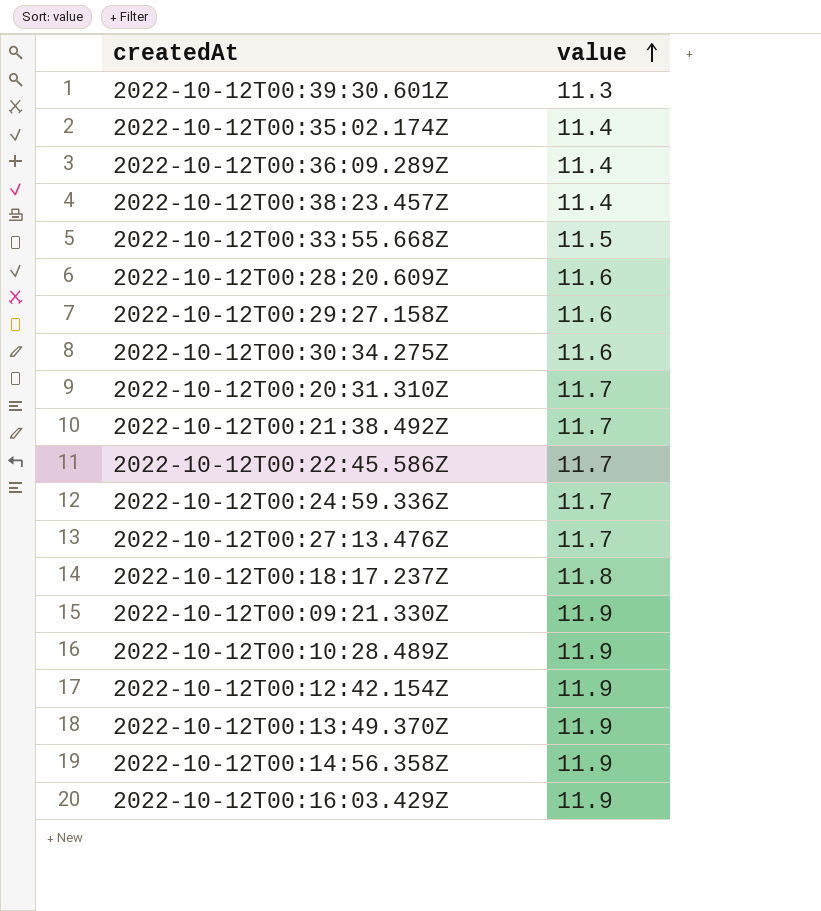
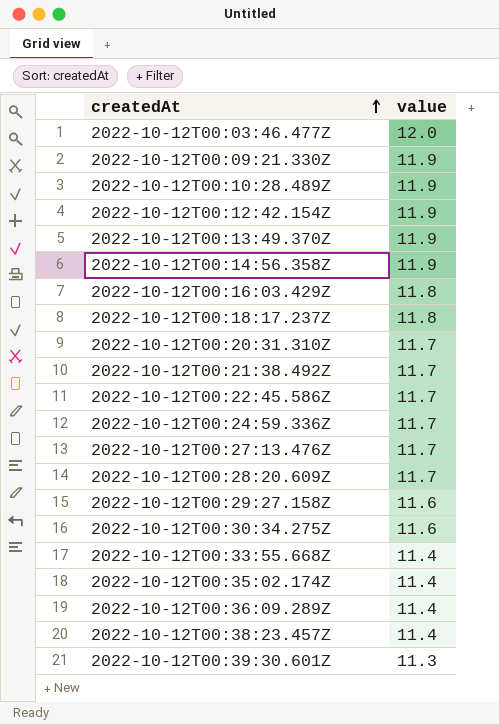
row order: value ascending -> createdAt ascending
row 2022-10-12T00:03:46.477Z: none -> 12.0
2022-10-12T00:16:03.429Z | value: 11.9 -> 11.8
2022-10-12T00:28:20.609Z | value: 11.6 -> 11.7
2022-10-12T00:33:55.668Z | value: 11.5 -> 11.4

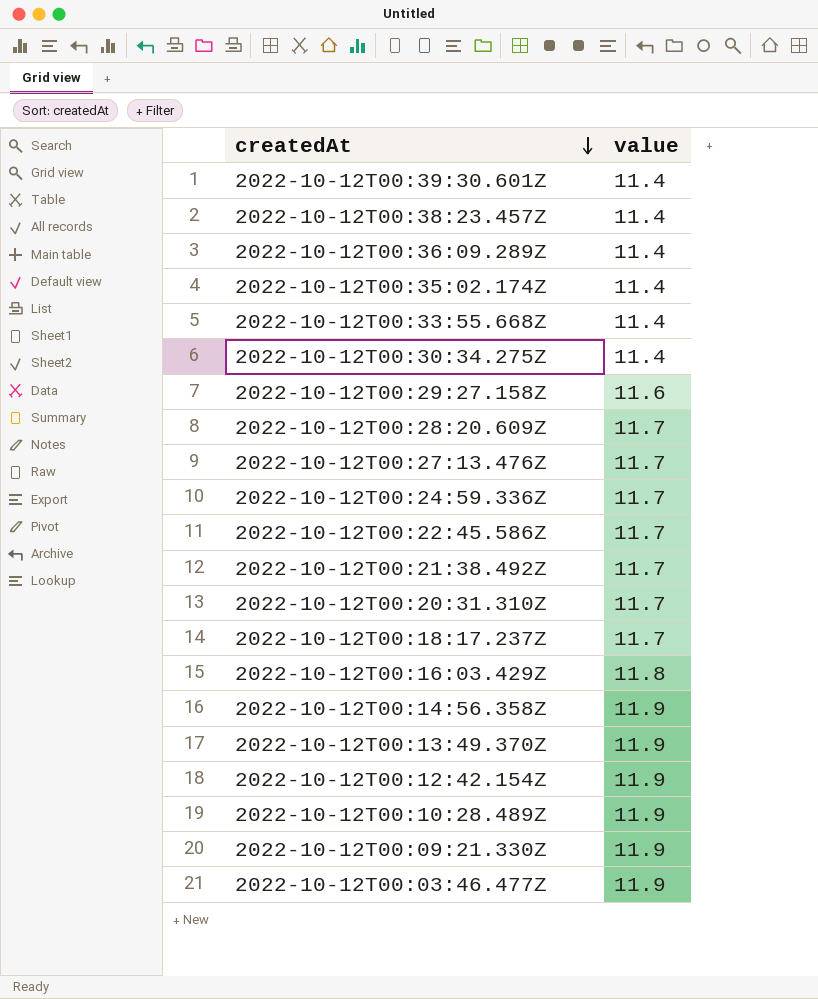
row order: createdAt ascending -> createdAt descending
2022-10-12T00:39:30.601Z | value: 11.3 -> 11.4
2022-10-12T00:30:34.275Z | value: 11.6 -> 11.4
2022-10-12T00:18:17.237Z | value: 11.8 -> 11.7
2022-10-12T00:03:46.477Z | value: 12.0 -> 11.9

